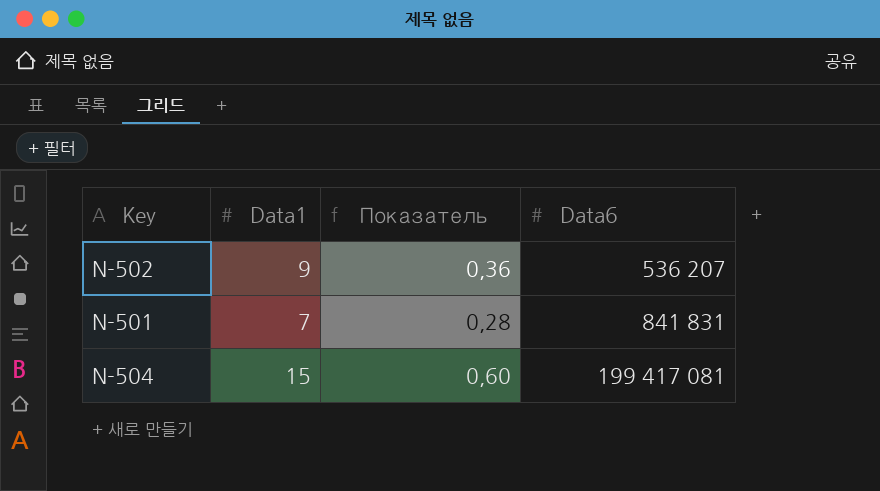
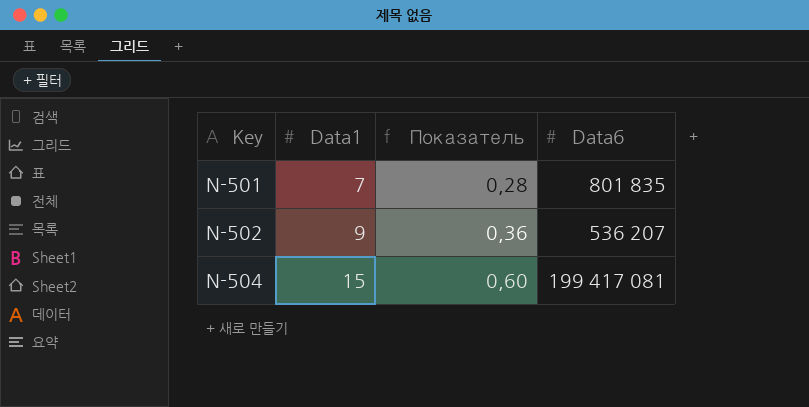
row order: Data6 ascending -> Key ascending
N-501 | Data6: 841 831 -> 801 835

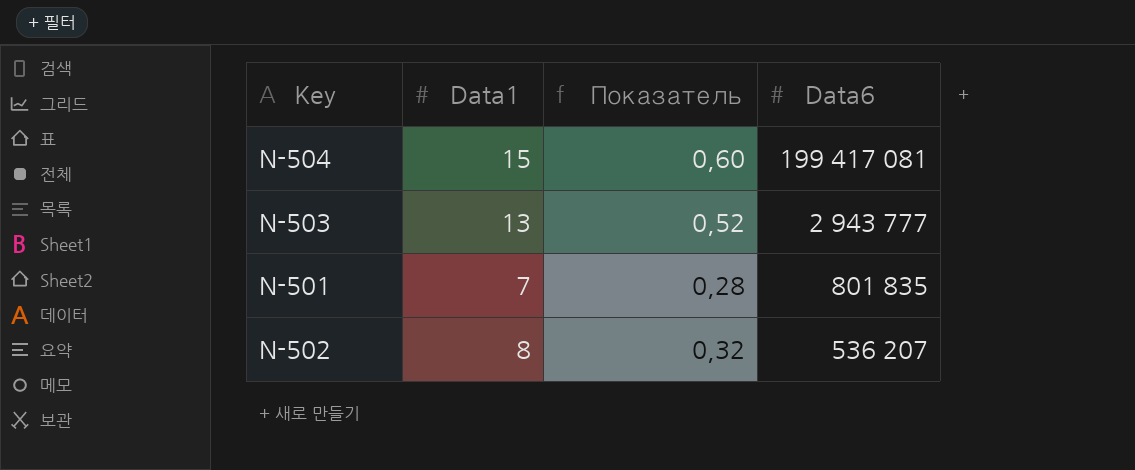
row order: Key ascending -> Data6 descending
row N-503: none -> 13 | 0,52 | 2 943 777
N-502 | Data1: 9 -> 8
N-502 | Показатель: 0,36 -> 0,32

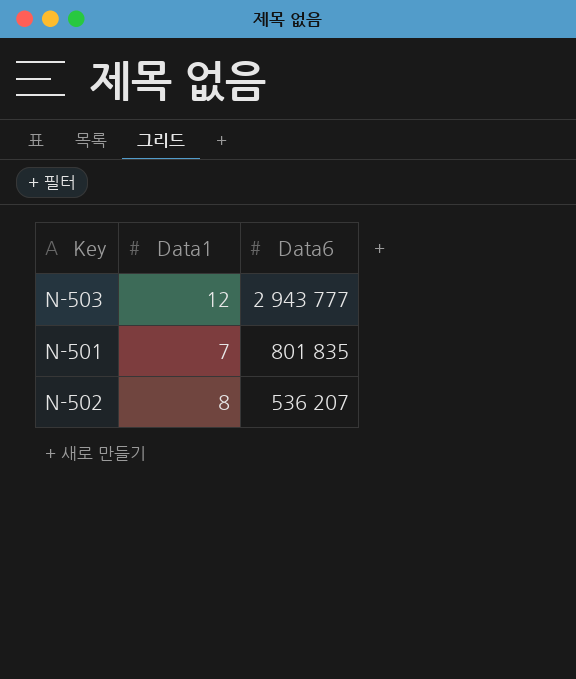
column Показатель | formula: [Data1] * 0,04 -> none
row N-504: 15 | 0,60 | 199 417 081 -> none
N-503 | Data1: 13 -> 12

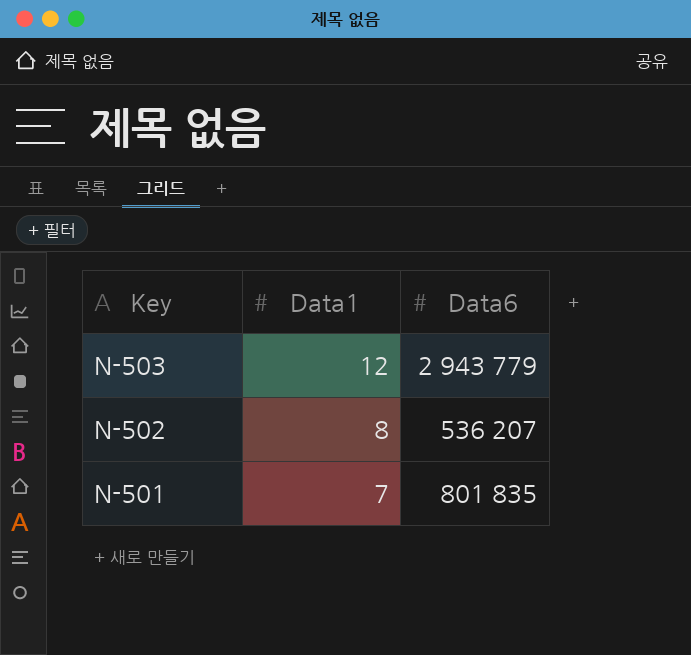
row order: Data6 descending -> Key descending
N-503 | Data6: 2 943 777 -> 2 943 779

